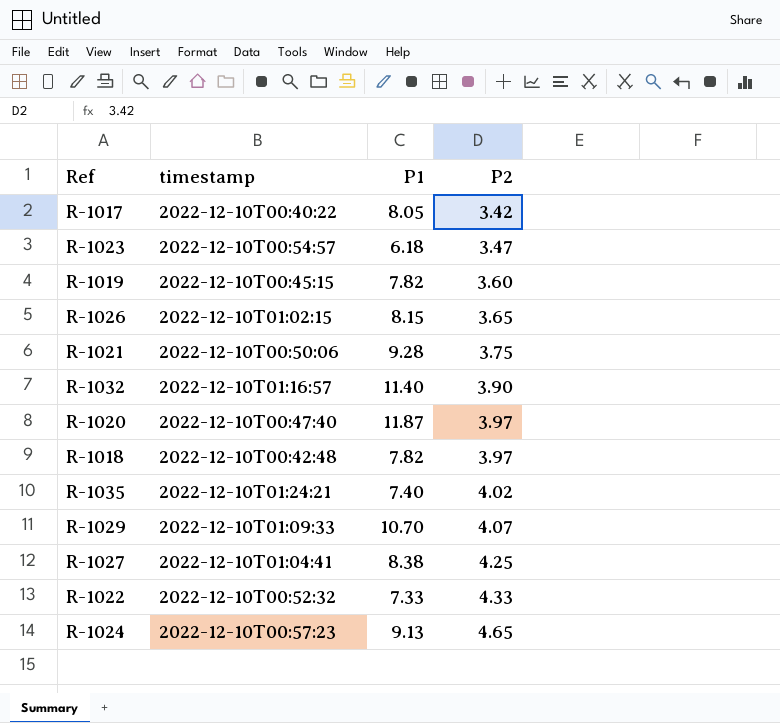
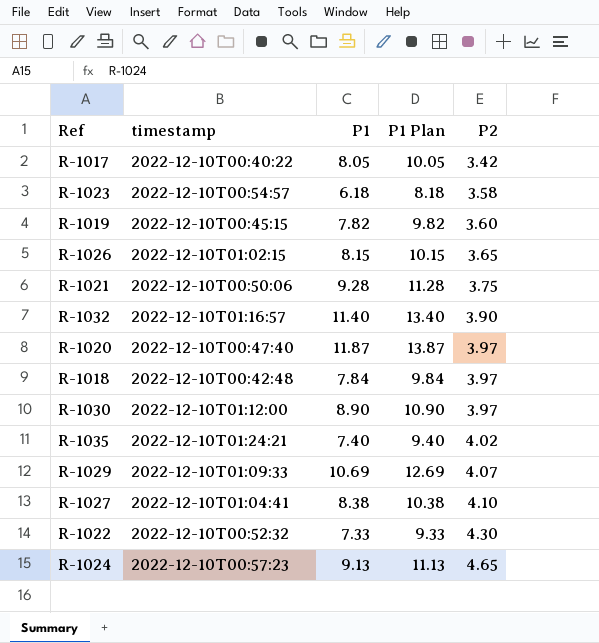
column P1 Plan | formula: none -> [P1] + 2
R-1023 | P2: 3.47 -> 3.58
R-1018 | P1: 7.82 -> 7.84
row R-1030: none -> 2022-12-10T01:12:00 | 8.90 | 10.90 | 3.97
R-1029 | P1: 10.70 -> 10.69
R-1027 | P2: 4.25 -> 4.10
R-1022 | P2: 4.33 -> 4.30

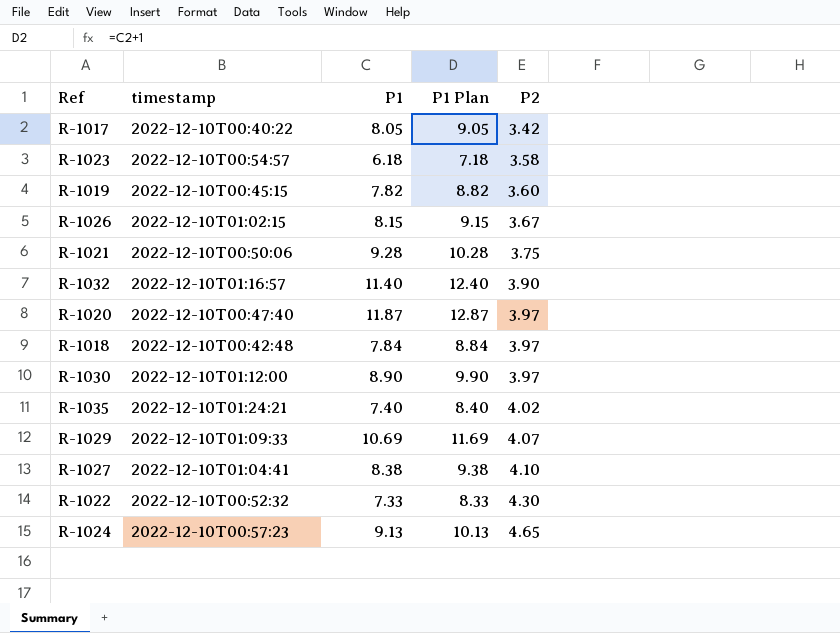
column P1 Plan | formula: [P1] + 2 -> [P1] + 1
R-1026 | P2: 3.65 -> 3.67

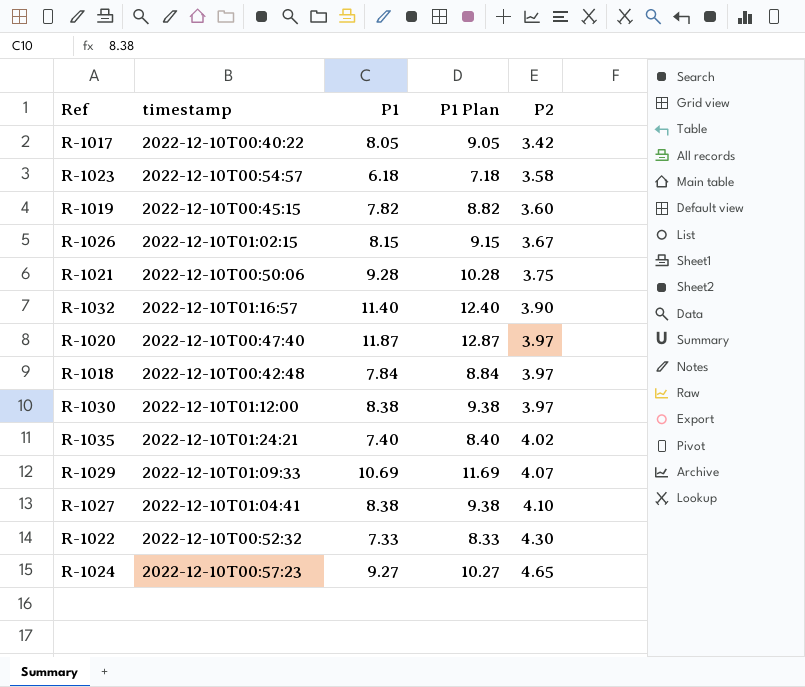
R-1030 | P1: 8.90 -> 8.38
R-1030 | P1 Plan: 9.90 -> 9.38
R-1024 | P1: 9.13 -> 9.27
R-1024 | P1 Plan: 10.13 -> 10.27

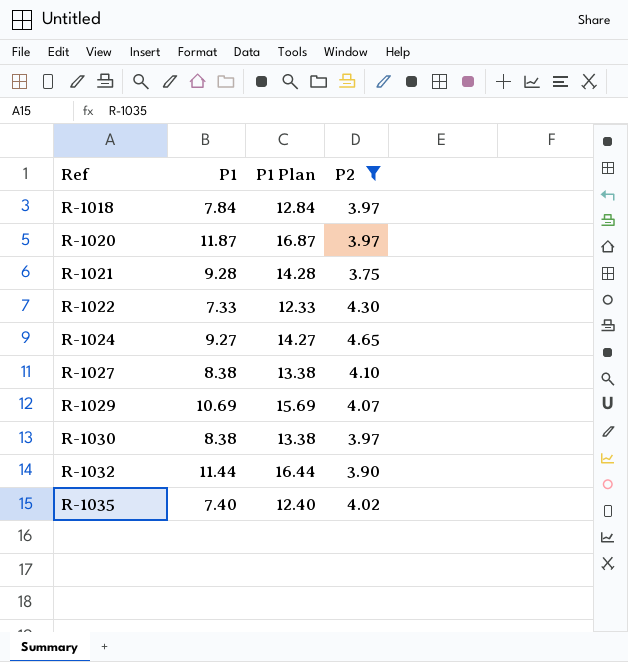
filter: none -> P2 >= 3.75
row order: P2 ascending -> Ref ascending
column timestamp | position: 2 -> none
column P1 Plan | formula: [P1] + 1 -> [P1] + 5
R-1032 | P1: 11.40 -> 11.44

